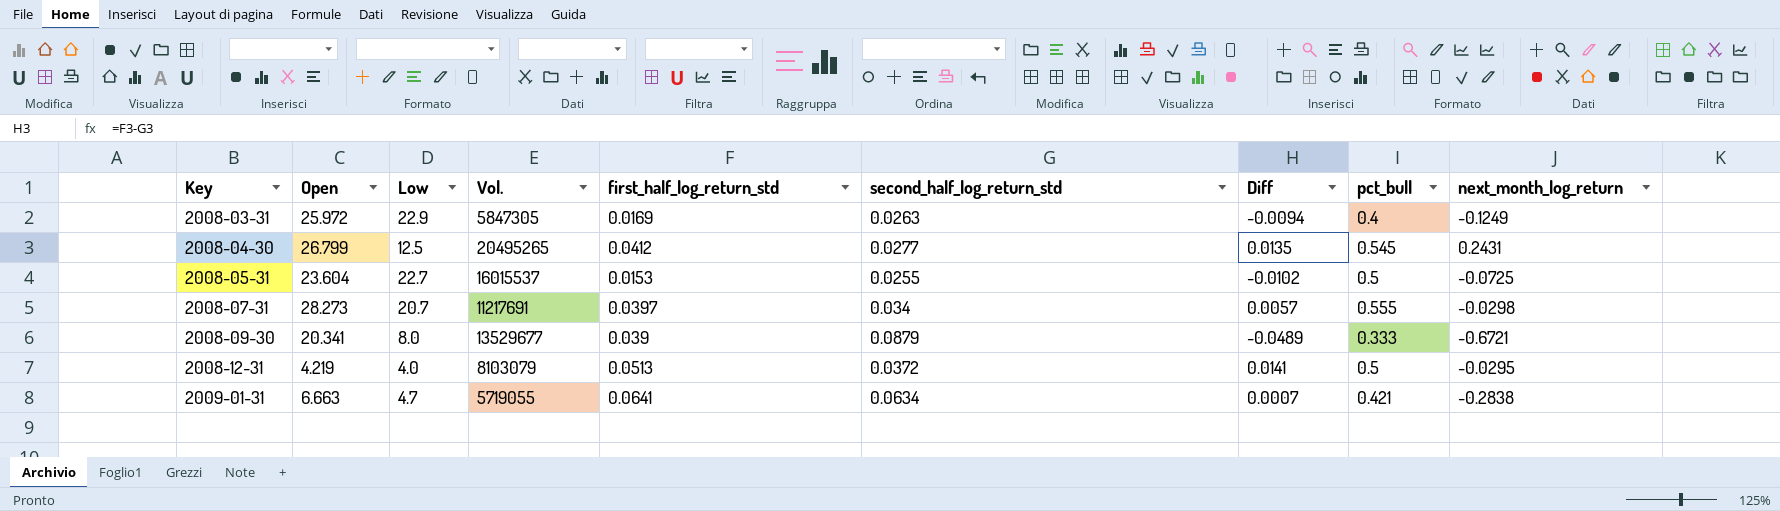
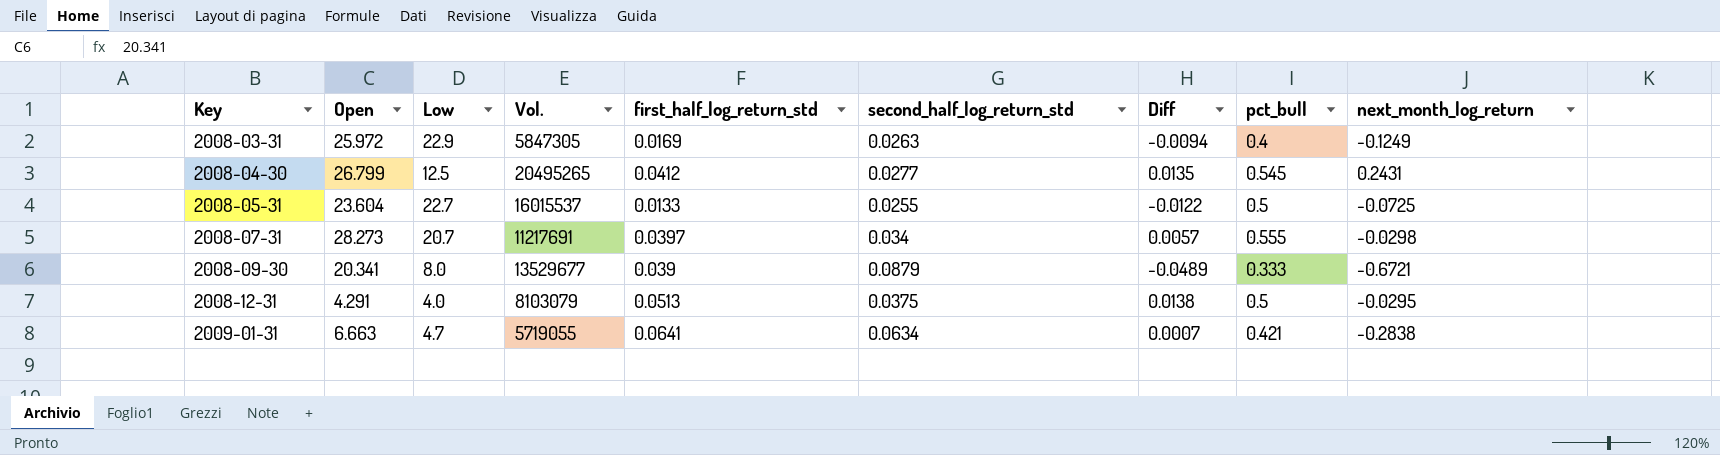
2008-05-31 | first_half_log_return_std: 0.0153 -> 0.0133
2008-05-31 | Diff: -0.0102 -> -0.0122
2008-12-31 | Open: 4.219 -> 4.291
2008-12-31 | second_half_log_return_std: 0.0372 -> 0.0375
2008-12-31 | Diff: 0.0141 -> 0.0138

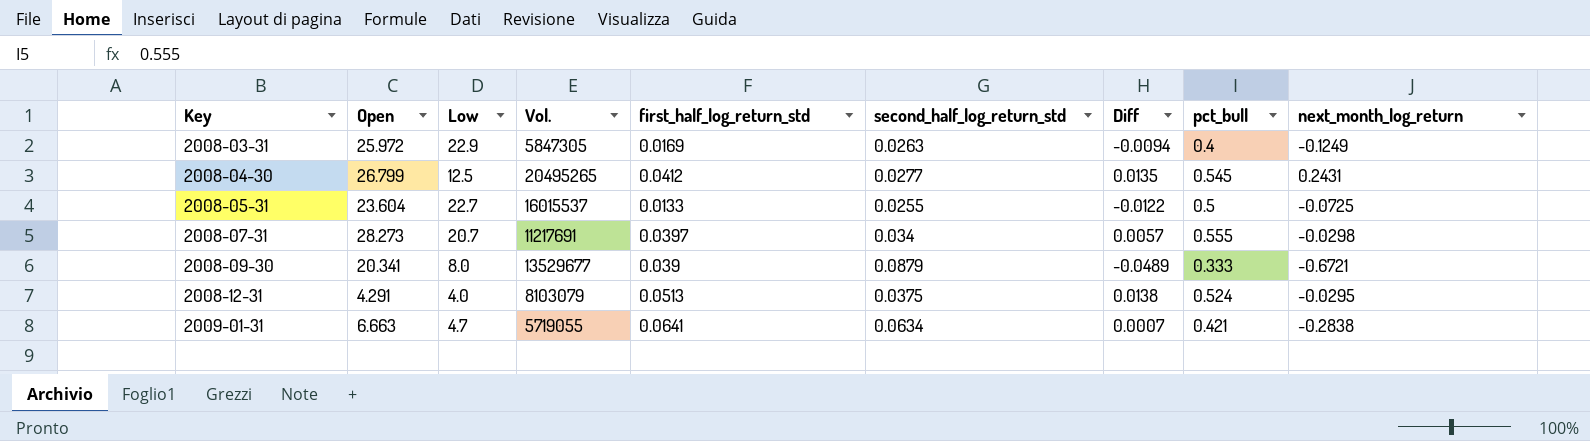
2008-12-31 | pct_bull: 0.5 -> 0.524

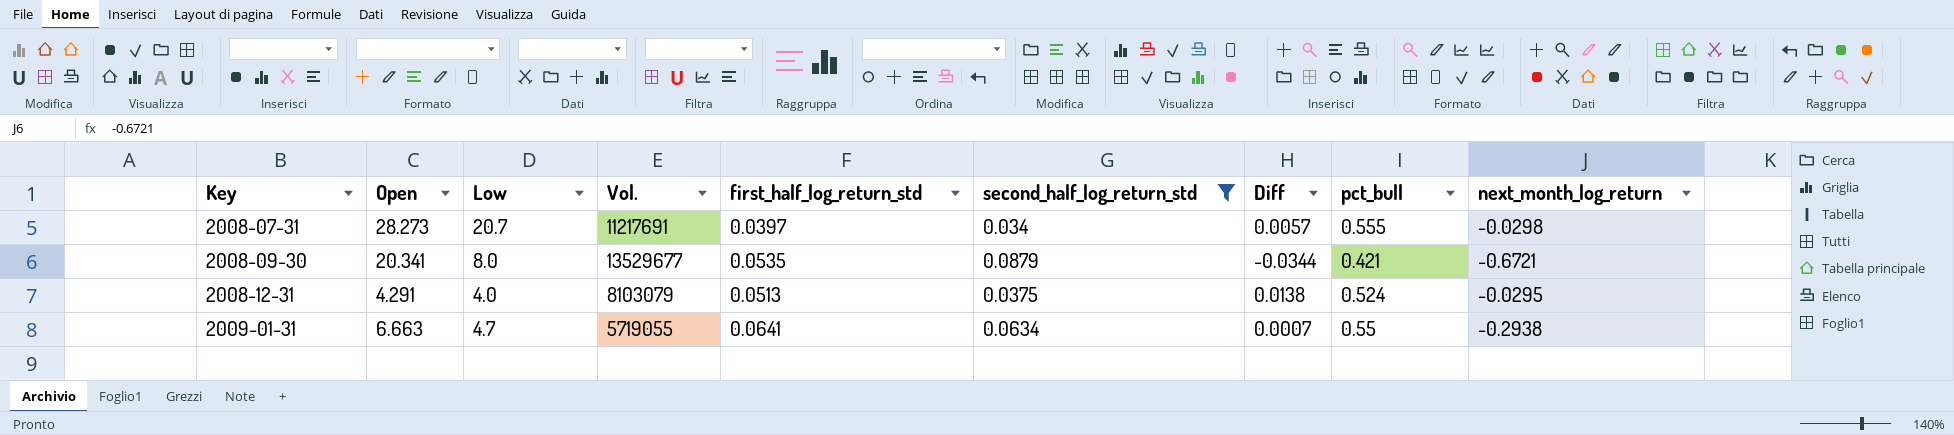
filter: none -> second_half_log_return_std >= 0.034
2008-09-30 | first_half_log_return_std: 0.039 -> 0.0535
2008-09-30 | Diff: -0.0489 -> -0.0344
2008-09-30 | pct_bull: 0.333 -> 0.421
2009-01-31 | pct_bull: 0.421 -> 0.55
2009-01-31 | next_month_log_return: -0.2838 -> -0.2938

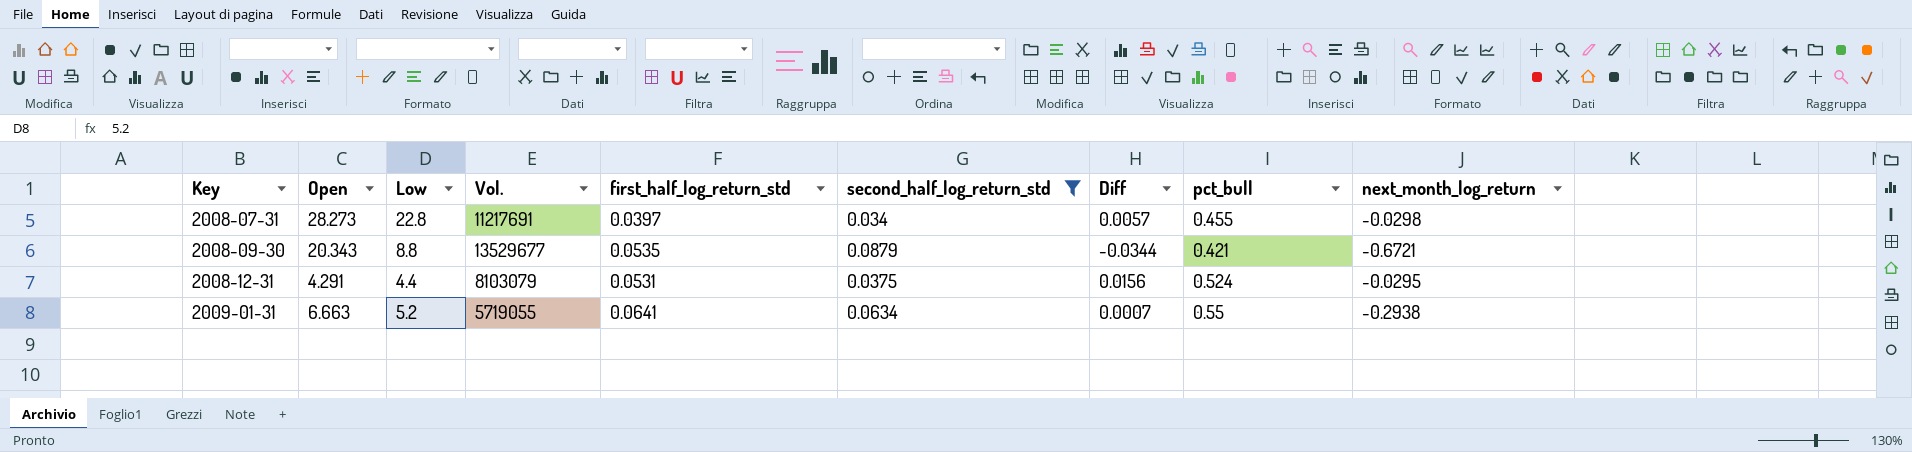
2008-07-31 | Low: 20.7 -> 22.8
2008-07-31 | pct_bull: 0.555 -> 0.455
2008-09-30 | Open: 20.341 -> 20.343
2008-09-30 | Low: 8.0 -> 8.8
2008-12-31 | Low: 4.0 -> 4.4
2008-12-31 | first_half_log_return_std: 0.0513 -> 0.0531
2008-12-31 | Diff: 0.0138 -> 0.0156
2009-01-31 | Low: 4.7 -> 5.2

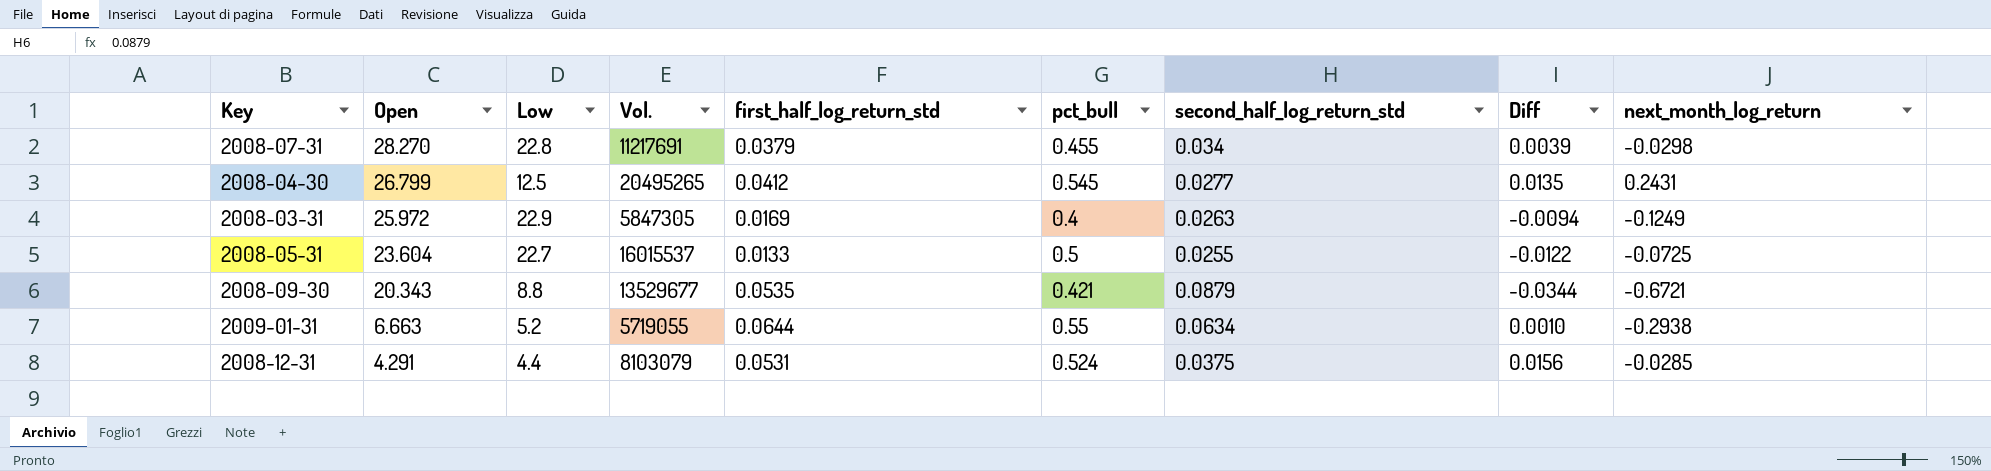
filter: second_half_log_return_std >= 0.034 -> none
row order: Key ascending -> Open descending
column pct_bull | position: 8 -> 6
2008-07-31 | Open: 28.273 -> 28.270
2008-07-31 | first_half_log_return_std: 0.0397 -> 0.0379
2008-07-31 | Diff: 0.0057 -> 0.0039
2009-01-31 | first_half_log_return_std: 0.0641 -> 0.0644
2009-01-31 | Diff: 0.0007 -> 0.0010
2008-12-31 | next_month_log_return: -0.0295 -> -0.0285

